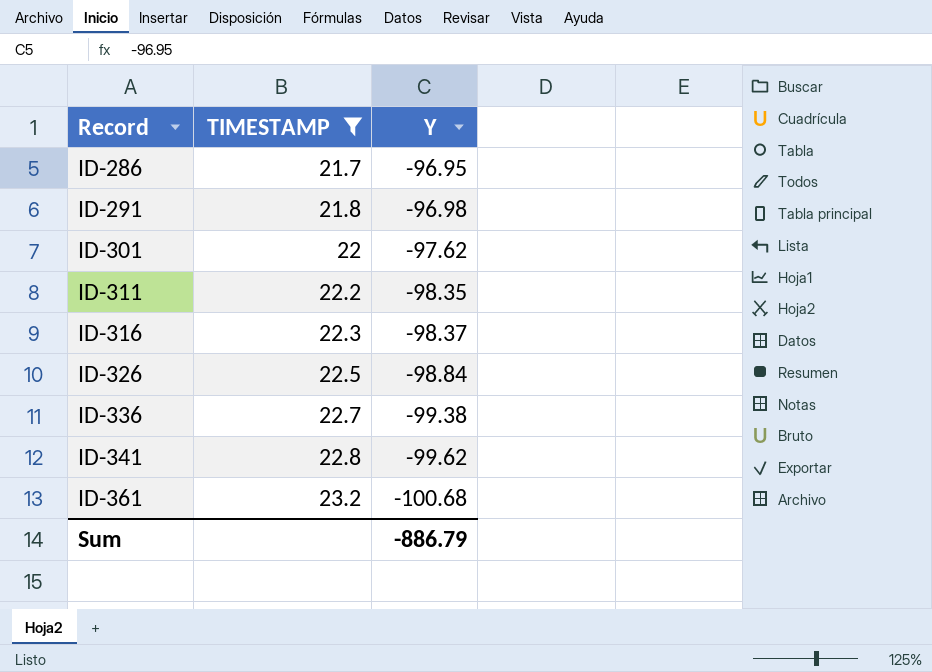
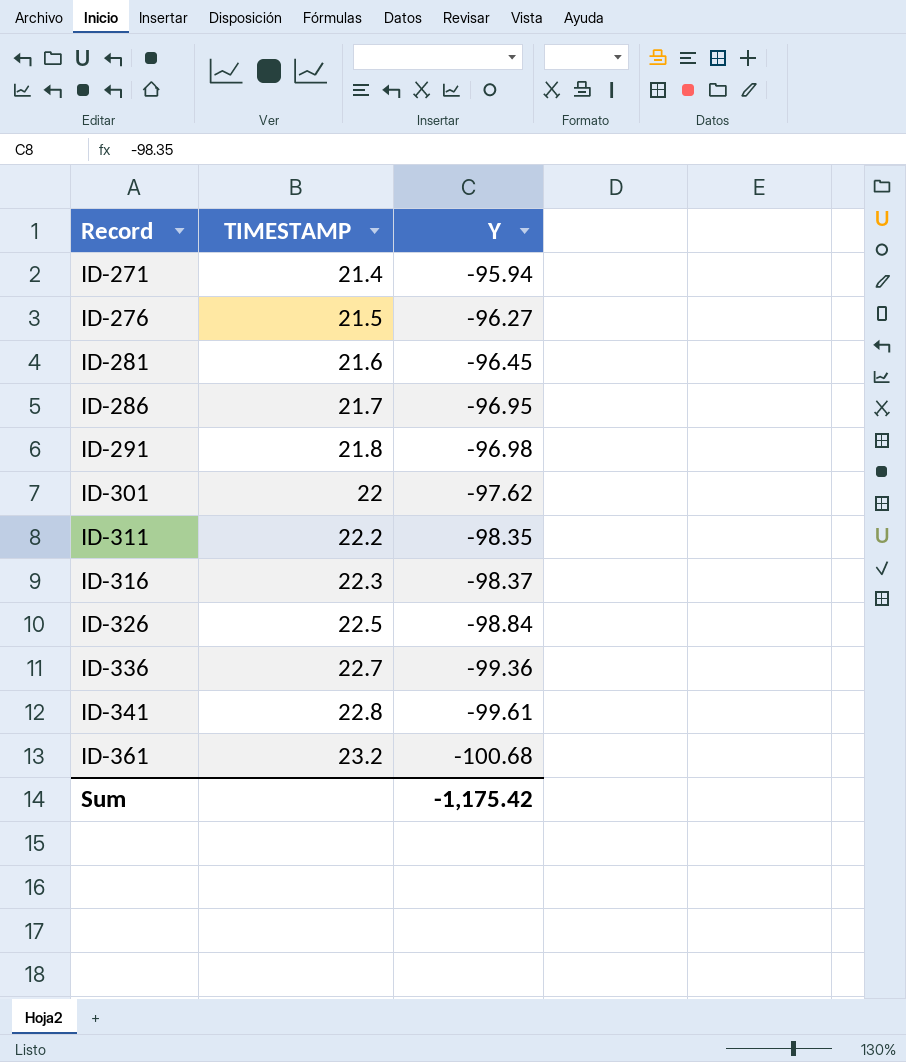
filter: TIMESTAMP >= 21.7 -> none
ID-336 | Y: -99.38 -> -99.36
ID-341 | Y: -99.62 -> -99.61
Sum | Y: -886.79 -> -1,175.42

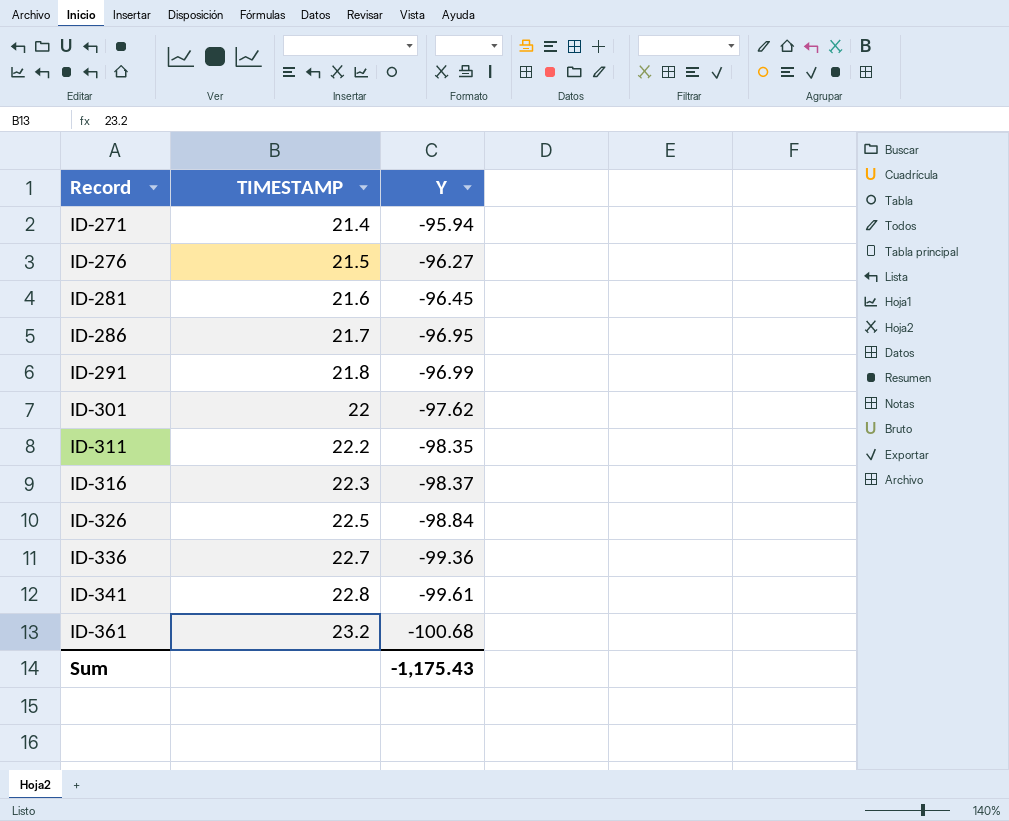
ID-291 | Y: -96.98 -> -96.99
Sum | Y: -1,175.42 -> -1,175.43

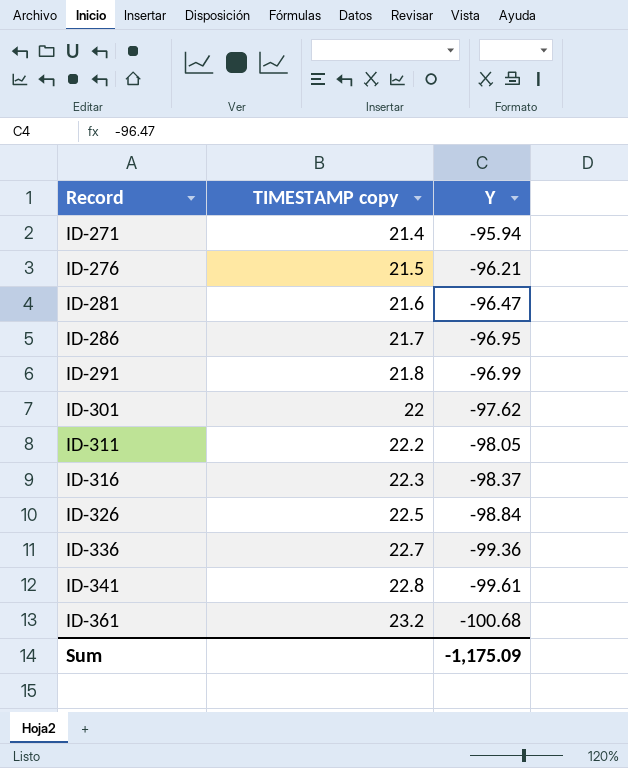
column name: TIMESTAMP -> TIMESTAMP copy
ID-276 | Y: -96.27 -> -96.21
ID-281 | Y: -96.45 -> -96.47
ID-311 | Y: -98.35 -> -98.05
Sum | Y: -1,175.43 -> -1,175.09

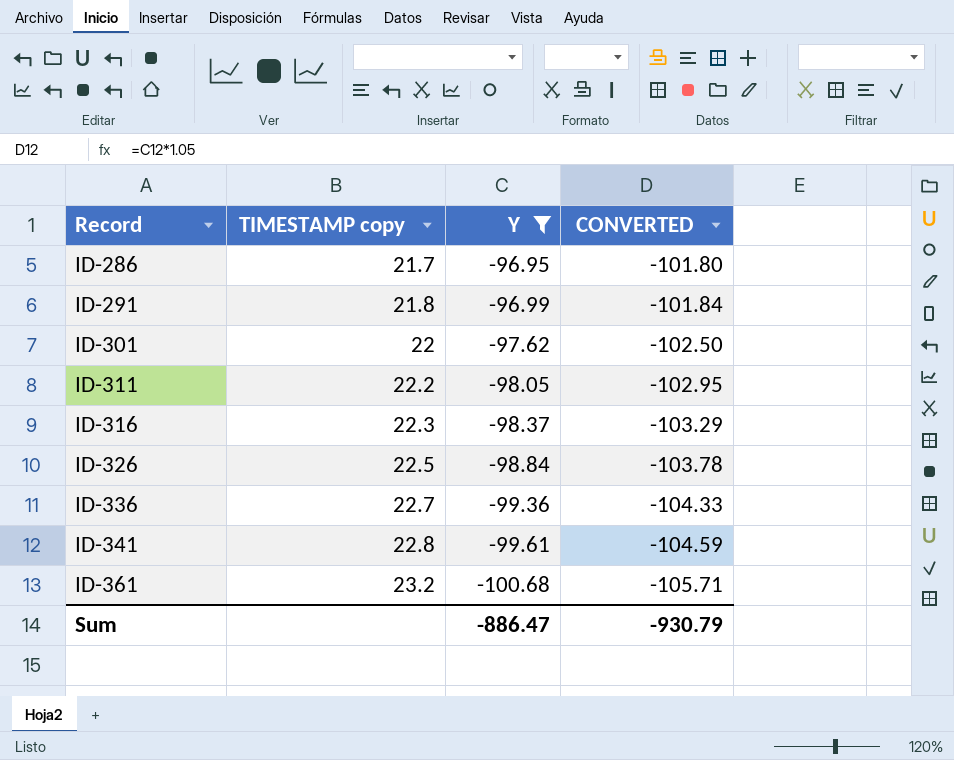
filter: none -> Y <= -96.95
column CONVERTED | formula: none -> [Y] * 1.05
Sum | Y: -1,175.09 -> -886.47

